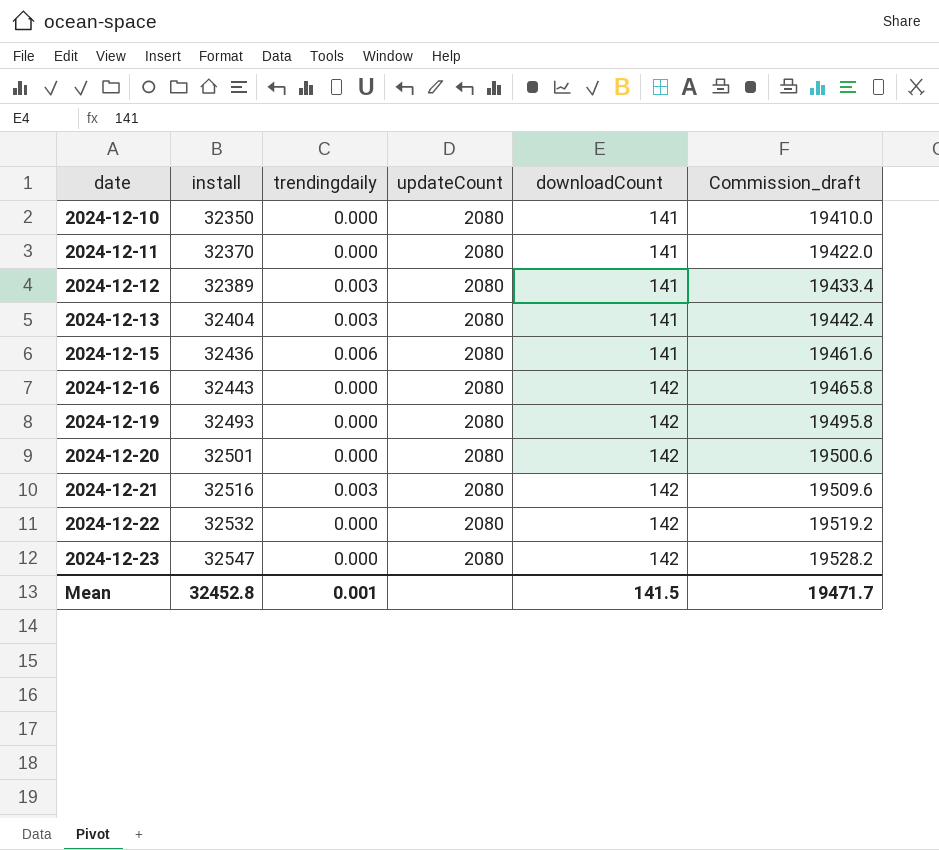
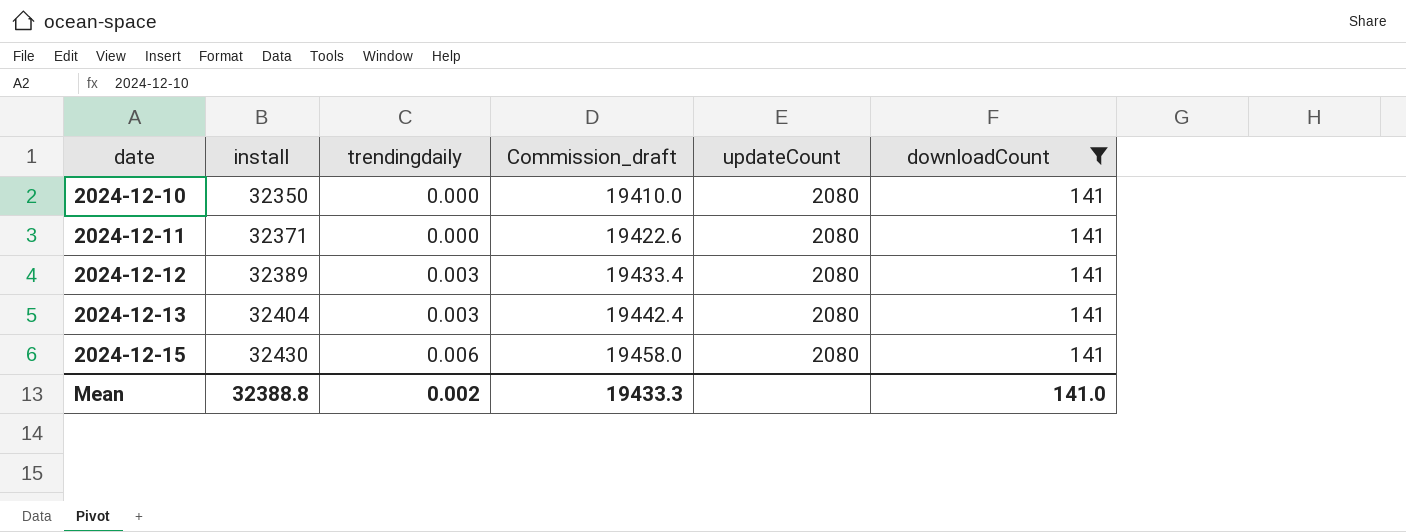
filter: none -> downloadCount = 141
column Commission_draft | position: 6 -> 4
2024-12-11 | install: 32370 -> 32371
2024-12-11 | Commission_draft: 19422.0 -> 19422.6
2024-12-15 | install: 32436 -> 32430
2024-12-15 | Commission_draft: 19461.6 -> 19458.0
Mean | install: 32452.8 -> 32388.8
Mean | trendingdaily: 0.001 -> 0.002
Mean | Commission_draft: 19471.7 -> 19433.3
Mean | downloadCount: 141.5 -> 141.0

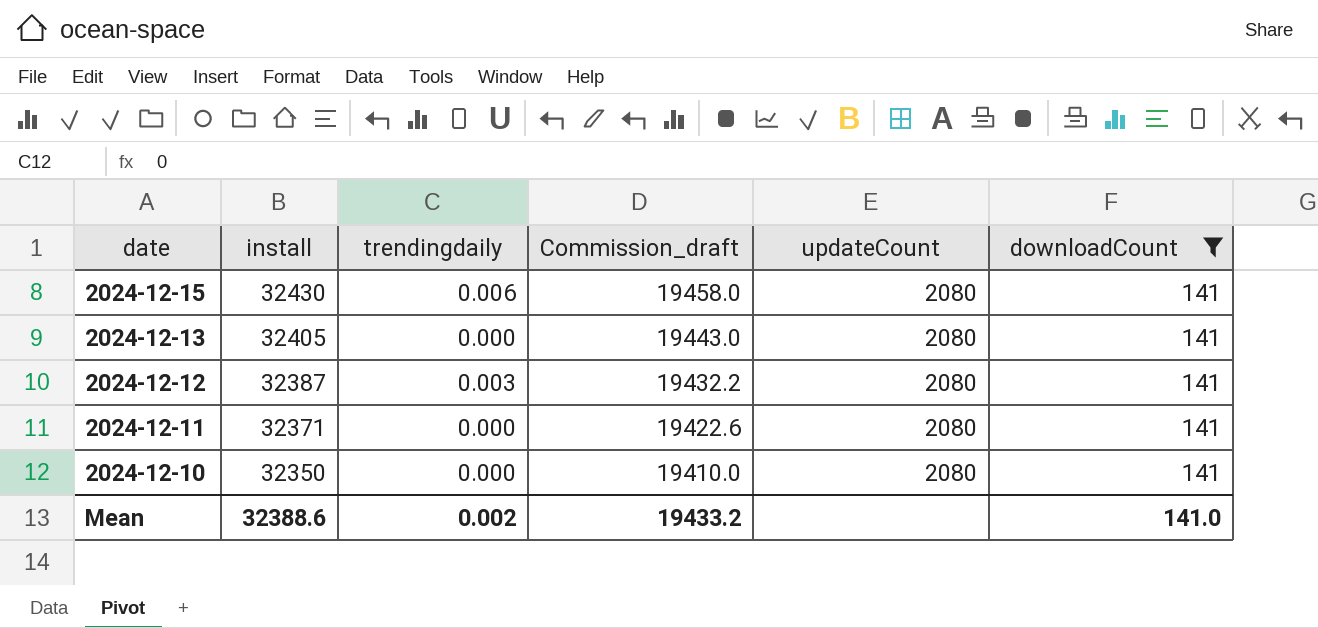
row order: date ascending -> date descending
2024-12-13 | install: 32404 -> 32405
2024-12-13 | trendingdaily: 0.003 -> 0.000
2024-12-13 | Commission_draft: 19442.4 -> 19443.0
2024-12-12 | install: 32389 -> 32387
2024-12-12 | Commission_draft: 19433.4 -> 19432.2
Mean | install: 32388.8 -> 32388.6
Mean | Commission_draft: 19433.3 -> 19433.2

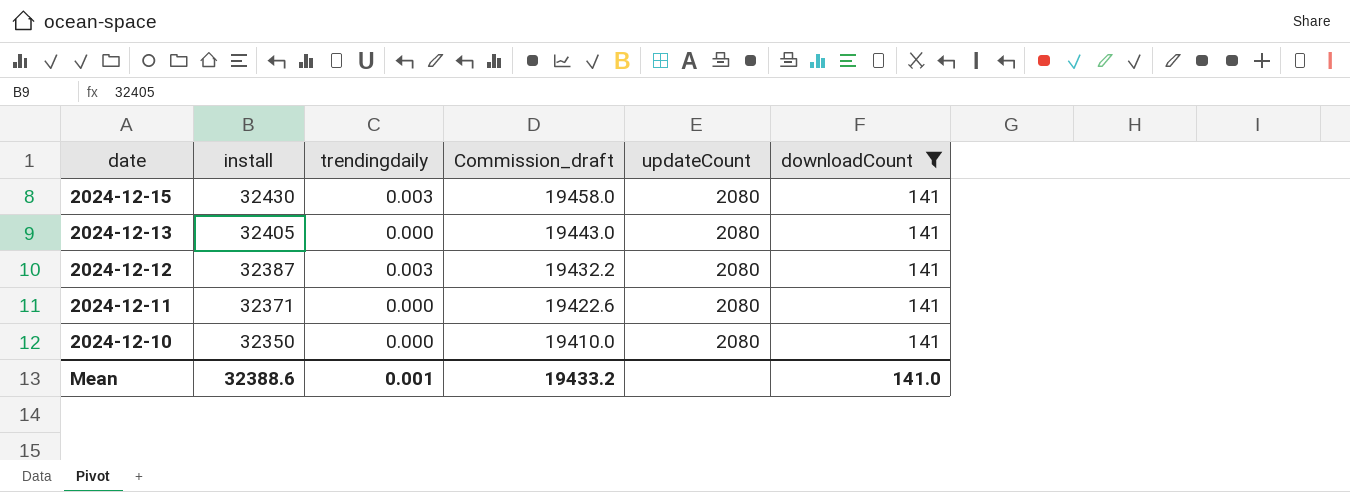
2024-12-15 | trendingdaily: 0.006 -> 0.003
Mean | trendingdaily: 0.002 -> 0.001

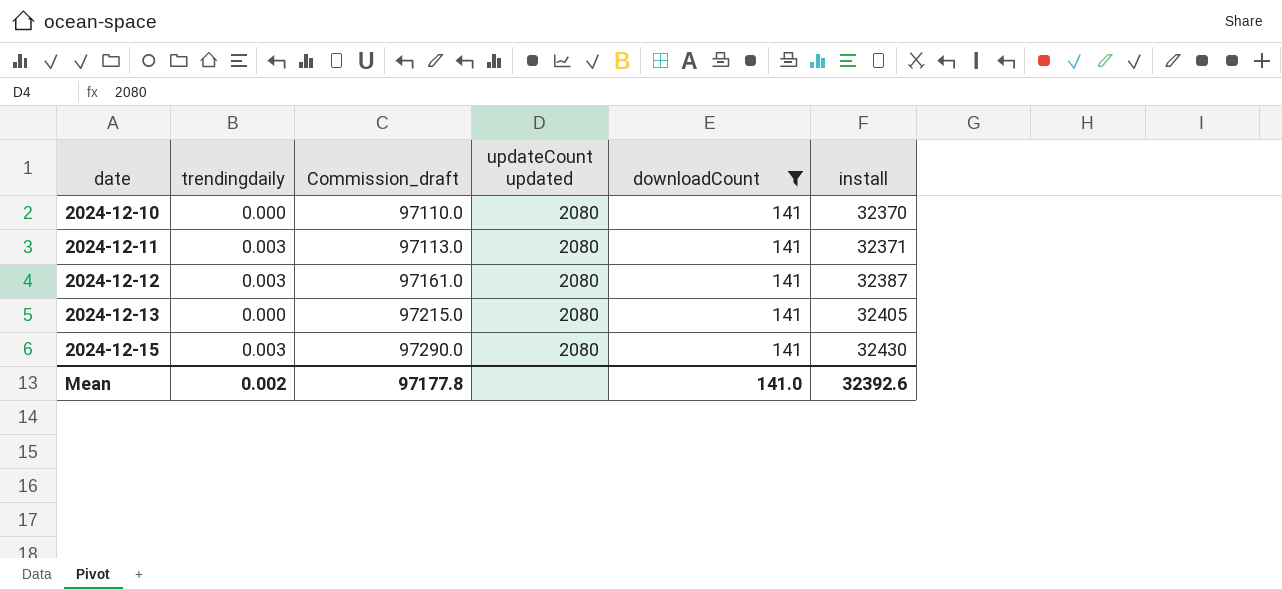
row order: date descending -> date ascending
column Commission_draft | formula: [install] * 0.6 -> [install] * 3
column name: updateCount -> updateCount updated
column install | position: 2 -> 6
2024-12-10 | install: 32350 -> 32370
2024-12-11 | trendingdaily: 0.000 -> 0.003
Mean | trendingdaily: 0.001 -> 0.002
Mean | Commission_draft: 19433.2 -> 97177.8
Mean | install: 32388.6 -> 32392.6

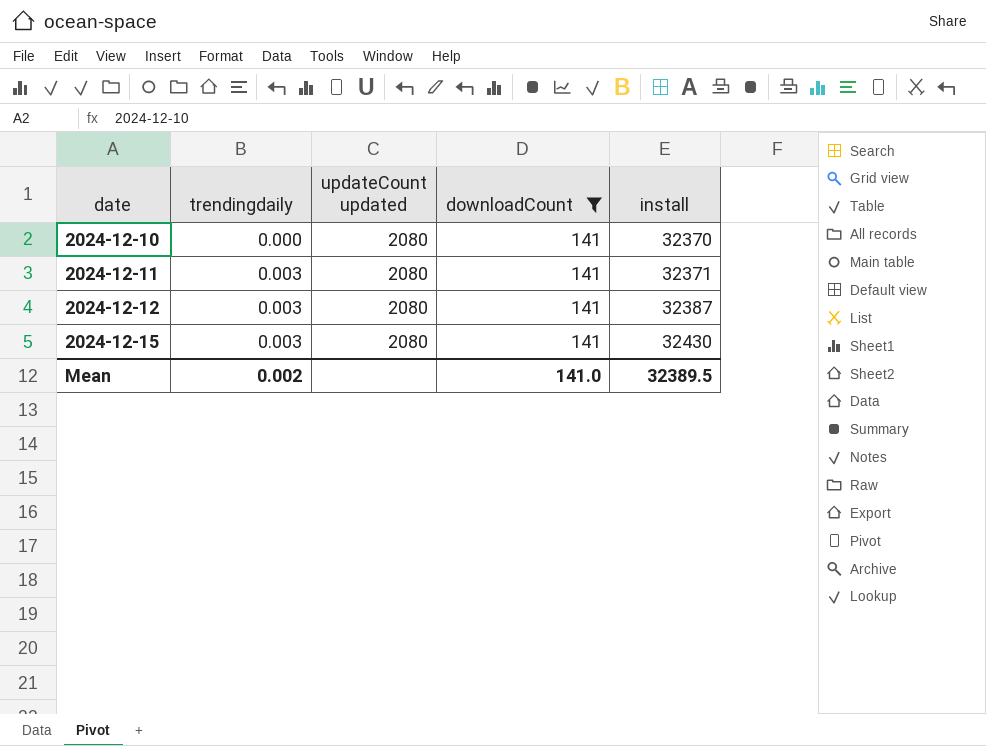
column Commission_draft | formula: [install] * 3 -> none
row 2024-12-13: 0.000 | 97215.0 | 2080 | 141 | 32405 -> none
Mean | install: 32392.6 -> 32389.5

